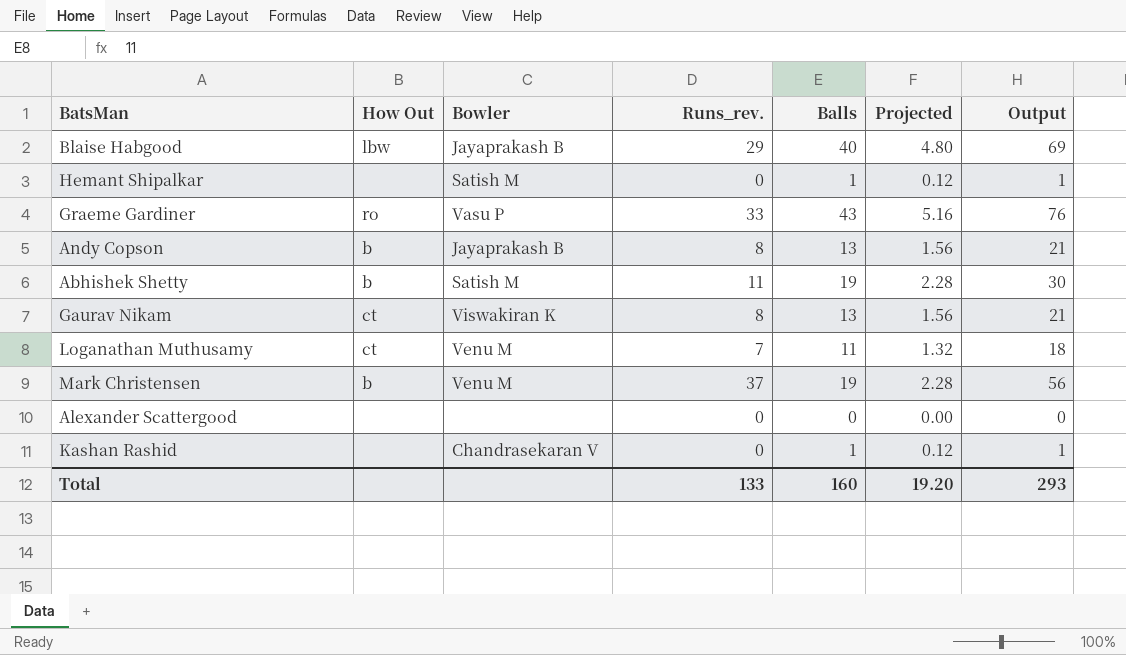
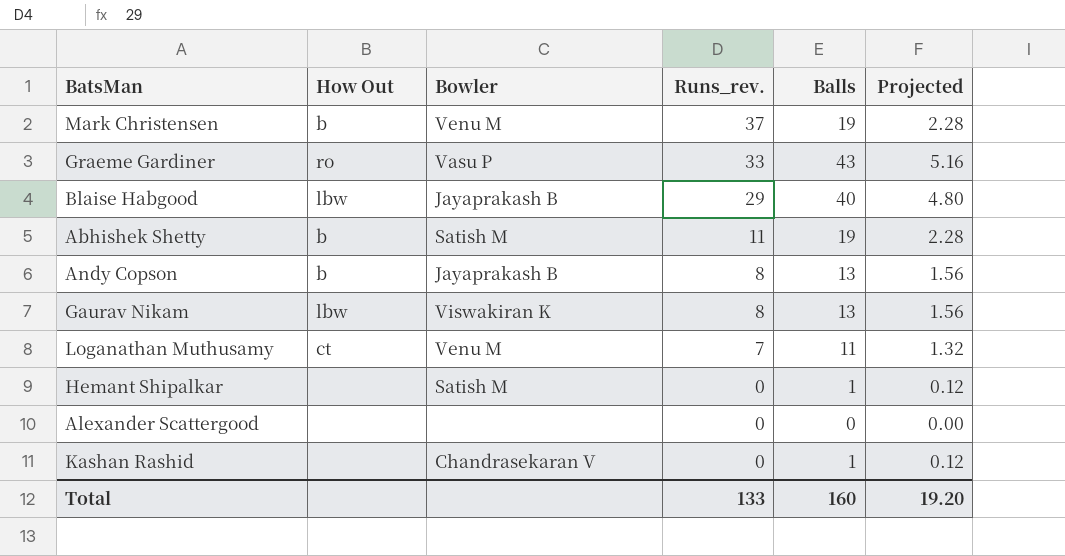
row order: none -> Runs_rev. descending
column Output | formula: [Runs_rev.] + [Balls] -> none
Gaurav Nikam | How Out: ct -> lbw

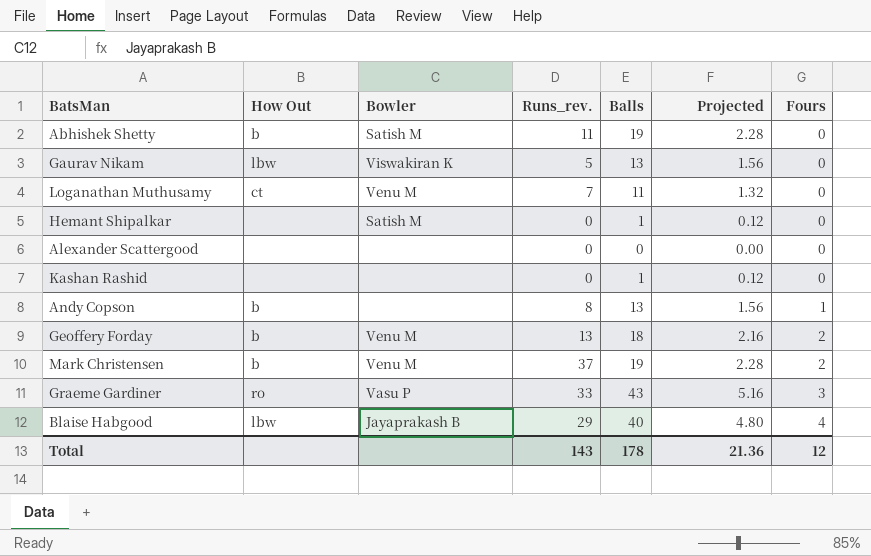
row order: Runs_rev. descending -> Fours ascending
column Fours | position: none -> 7
Gaurav Nikam | Runs_rev.: 8 -> 5
Kashan Rashid | Bowler: Chandrasekaran V -> none
Andy Copson | Bowler: Jayaprakash B -> none
row Geoffery Forday: none -> b | Venu M | 13 | 18 | 2.16 | 2
Total | Runs_rev.: 133 -> 143
Total | Balls: 160 -> 178
Total | Projected: 19.20 -> 21.36

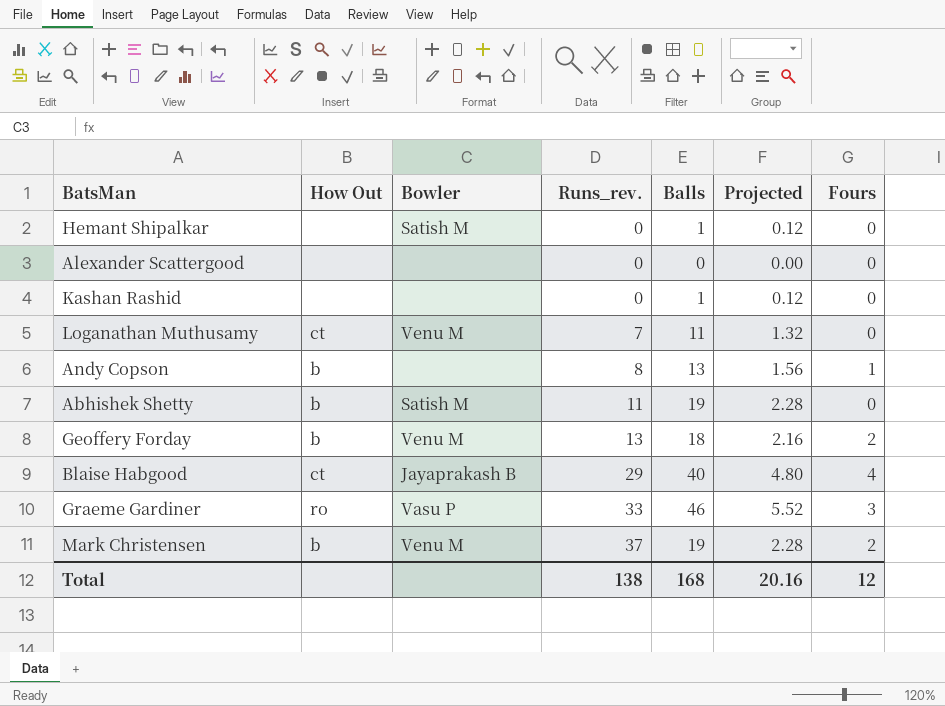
row order: Fours ascending -> Runs_rev. ascending
row Gaurav Nikam: lbw | Viswakiran K | 5 | 13 | 1.56 | 0 -> none
Blaise Habgood | How Out: lbw -> ct
Graeme Gardiner | Balls: 43 -> 46
Graeme Gardiner | Projected: 5.16 -> 5.52
Total | Runs_rev.: 143 -> 138
Total | Balls: 178 -> 168
Total | Projected: 21.36 -> 20.16

